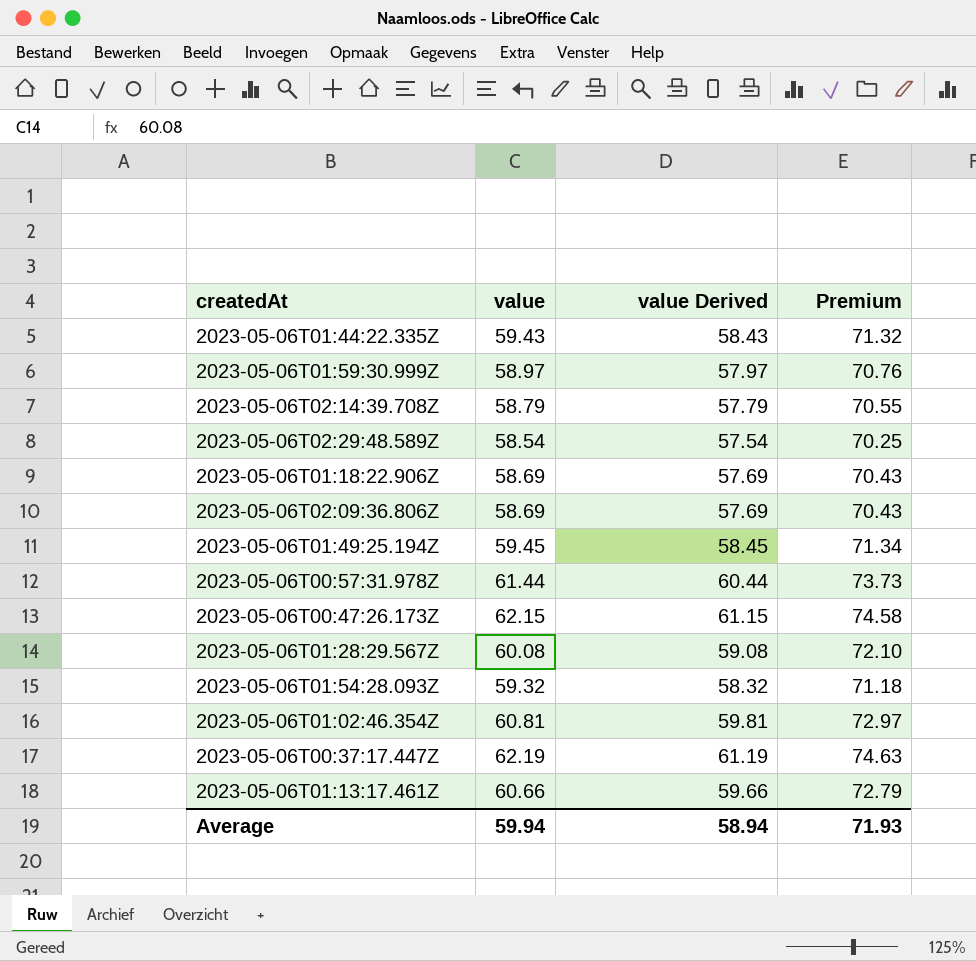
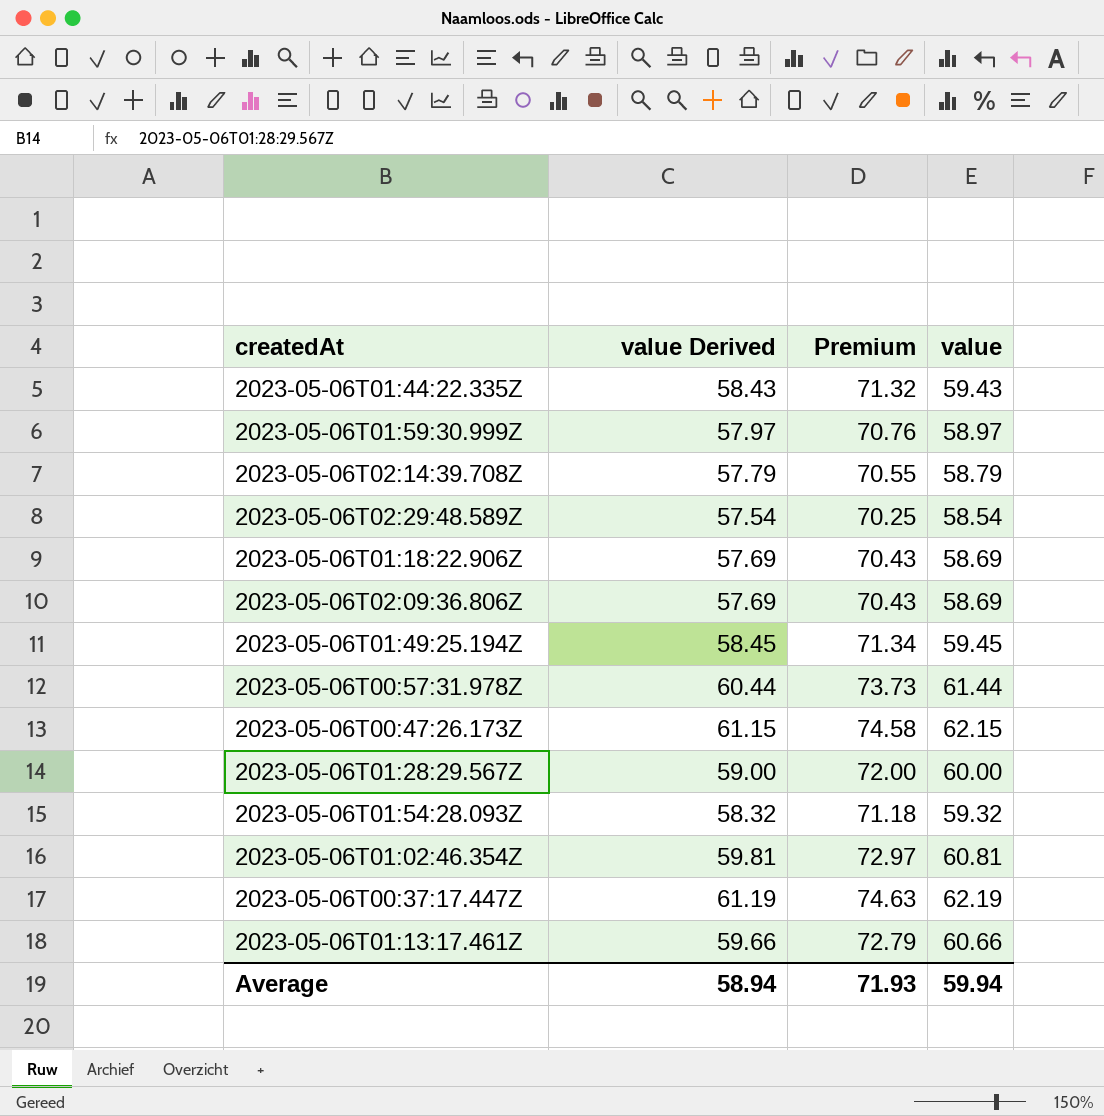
column value | position: 2 -> 4
2023-05-06T01:28:29.567Z | value Derived: 59.08 -> 59.00
2023-05-06T01:28:29.567Z | Premium: 72.10 -> 72.00
2023-05-06T01:28:29.567Z | value: 60.08 -> 60.00

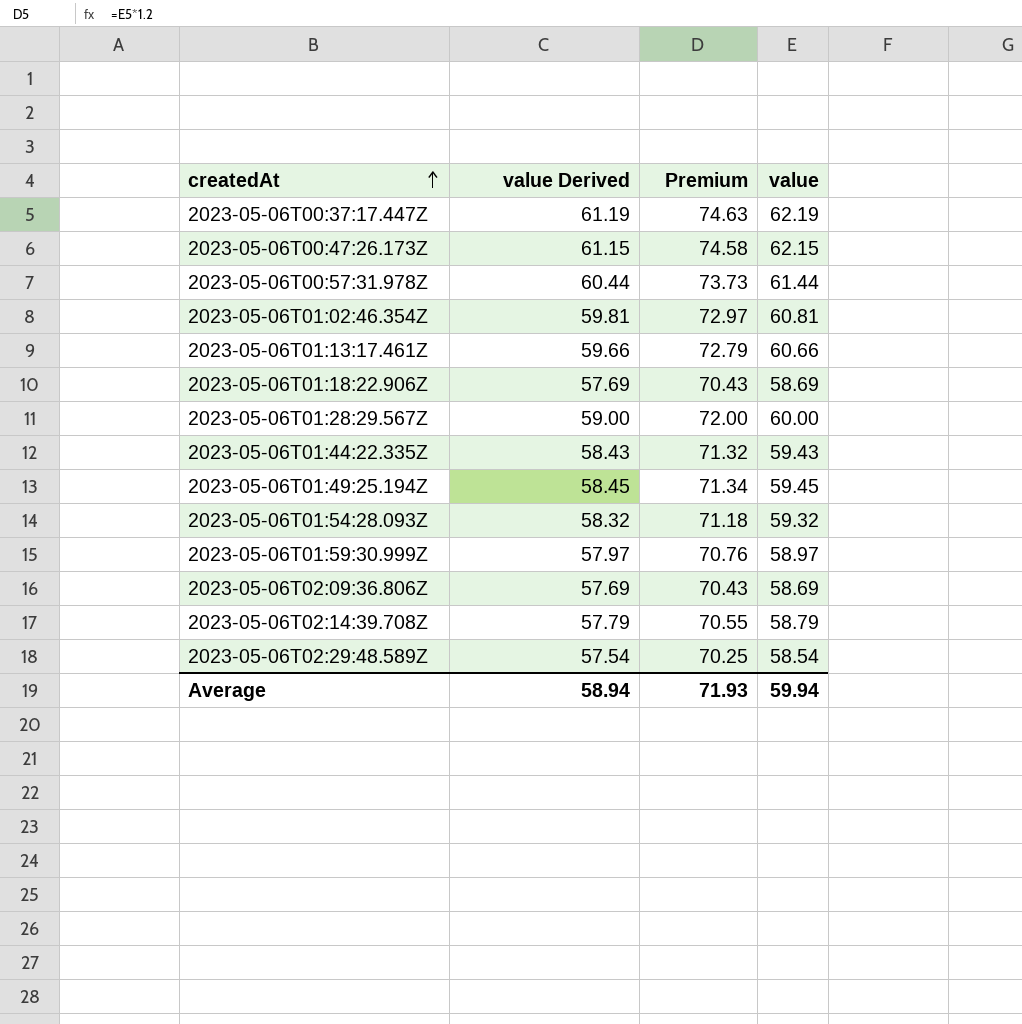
row order: none -> createdAt ascending

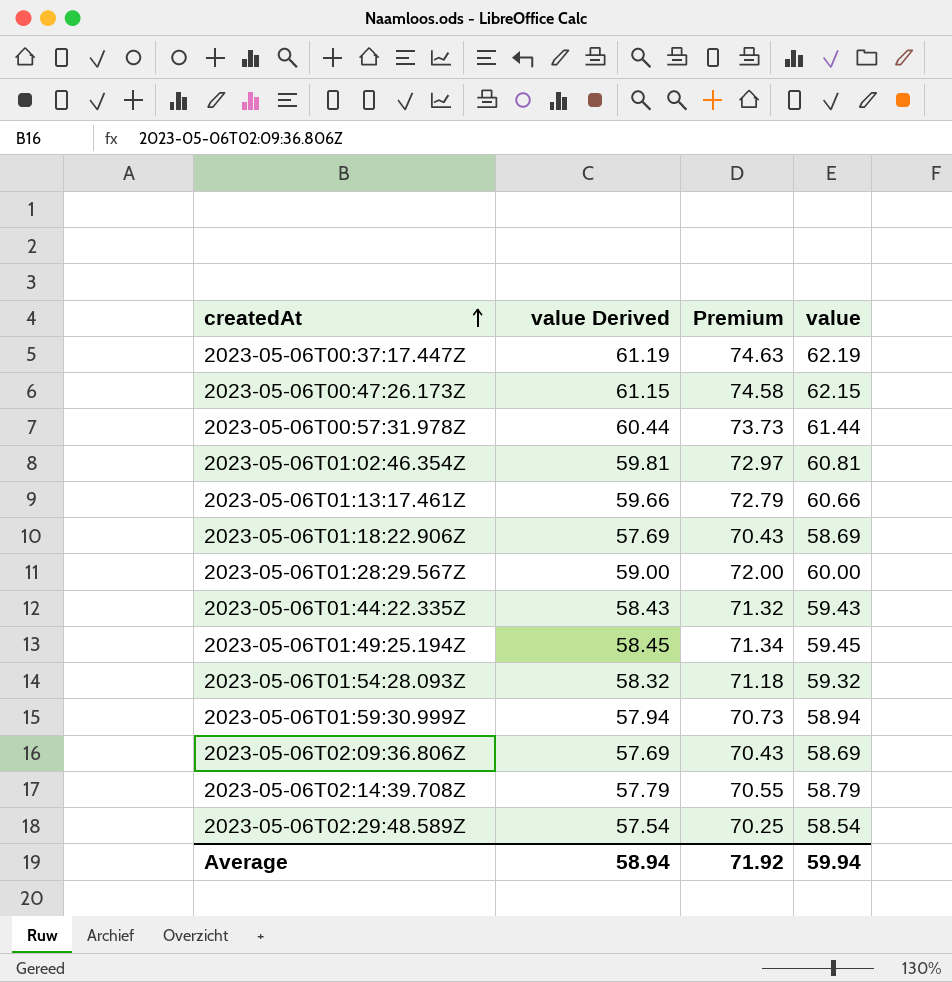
2023-05-06T01:59:30.999Z | value Derived: 57.97 -> 57.94
2023-05-06T01:59:30.999Z | Premium: 70.76 -> 70.73
2023-05-06T01:59:30.999Z | value: 58.97 -> 58.94
Average | Premium: 71.93 -> 71.92

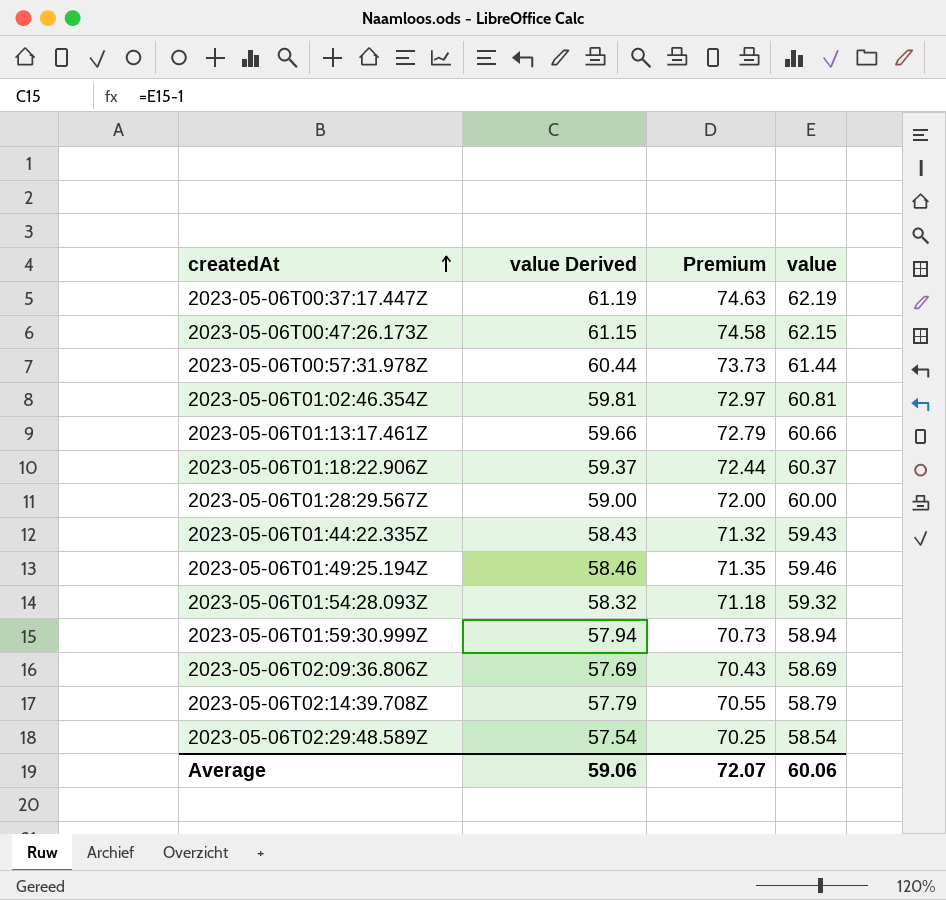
2023-05-06T01:18:22.906Z | value Derived: 57.69 -> 59.37
2023-05-06T01:18:22.906Z | Premium: 70.43 -> 72.44
2023-05-06T01:18:22.906Z | value: 58.69 -> 60.37
2023-05-06T01:49:25.194Z | value Derived: 58.45 -> 58.46
2023-05-06T01:49:25.194Z | Premium: 71.34 -> 71.35
2023-05-06T01:49:25.194Z | value: 59.45 -> 59.46
Average | value Derived: 58.94 -> 59.06
Average | Premium: 71.92 -> 72.07
Average | value: 59.94 -> 60.06

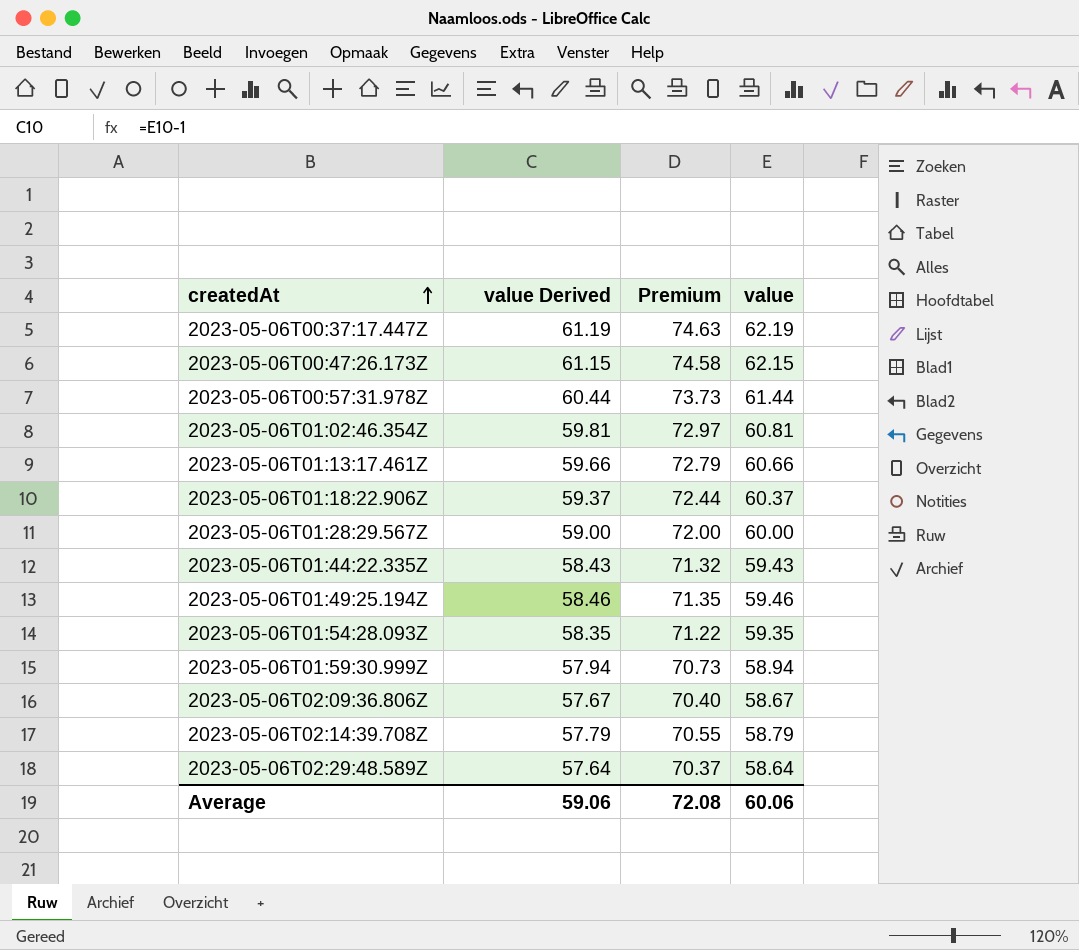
2023-05-06T01:54:28.093Z | value Derived: 58.32 -> 58.35
2023-05-06T01:54:28.093Z | Premium: 71.18 -> 71.22
2023-05-06T01:54:28.093Z | value: 59.32 -> 59.35
2023-05-06T02:09:36.806Z | value Derived: 57.69 -> 57.67
2023-05-06T02:09:36.806Z | Premium: 70.43 -> 70.40
2023-05-06T02:09:36.806Z | value: 58.69 -> 58.67
2023-05-06T02:29:48.589Z | value Derived: 57.54 -> 57.64
2023-05-06T02:29:48.589Z | Premium: 70.25 -> 70.37
2023-05-06T02:29:48.589Z | value: 58.54 -> 58.64
Average | Premium: 72.07 -> 72.08

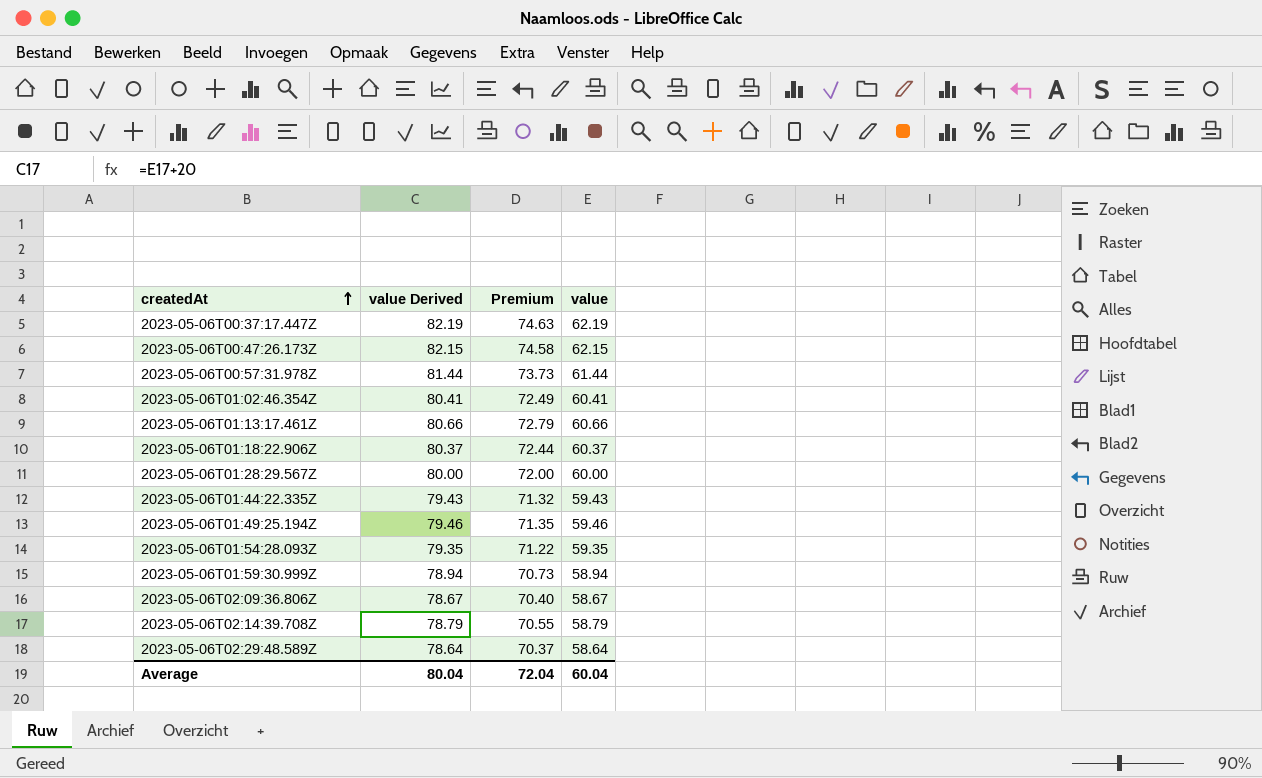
column value Derived | formula: [value] - 1 -> [value] + 20
2023-05-06T01:02:46.354Z | Premium: 72.97 -> 72.49
2023-05-06T01:02:46.354Z | value: 60.81 -> 60.41
Average | value Derived: 59.06 -> 80.04
Average | Premium: 72.08 -> 72.04
Average | value: 60.06 -> 60.04

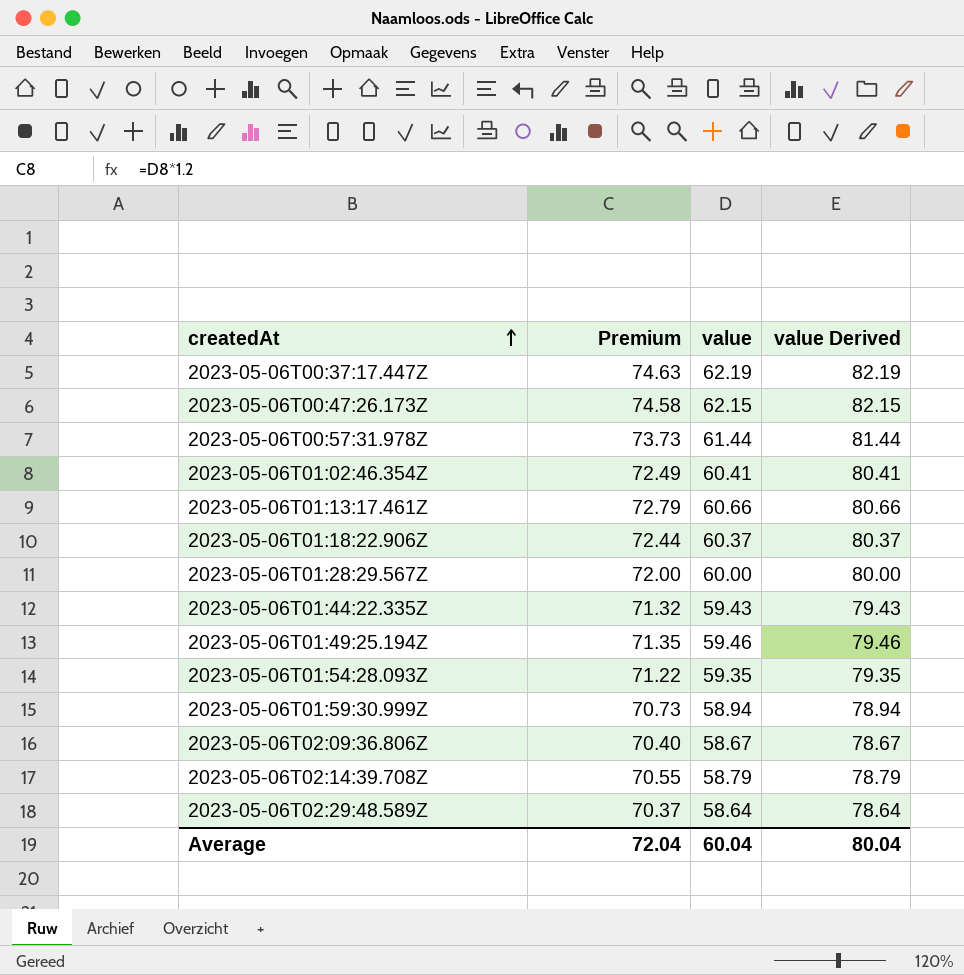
column value Derived | position: 2 -> 4

